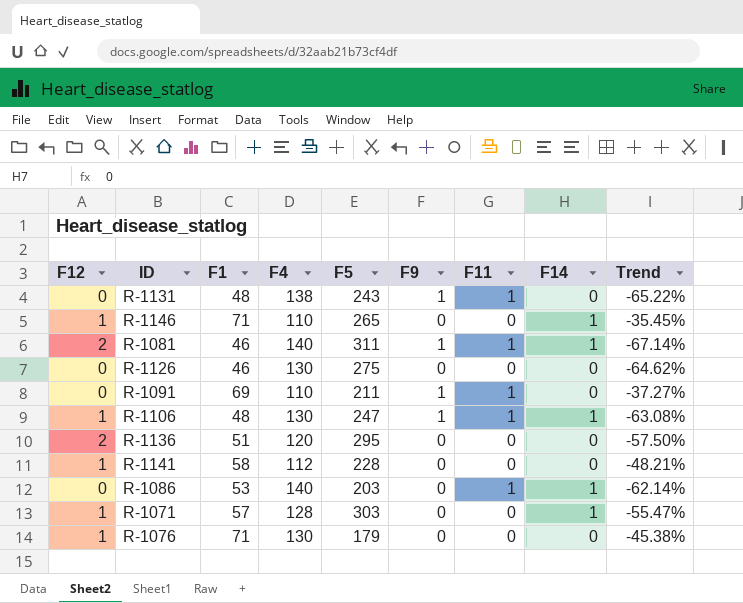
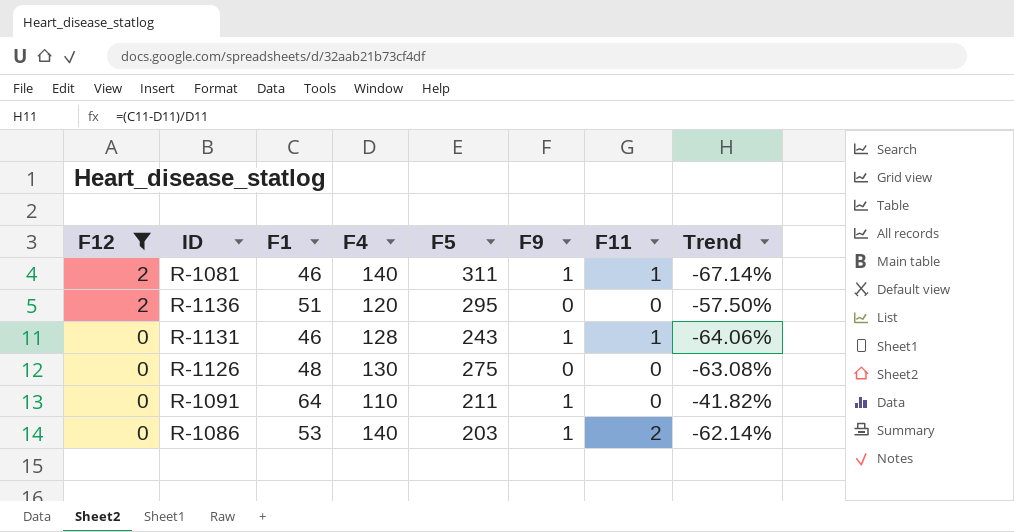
filter: none -> F12 != 1
row order: none -> F12 descending
column F14 | position: 8 -> none
R-1131 | F1: 48 -> 46
R-1131 | F4: 138 -> 128
R-1131 | Trend: -65.22% -> -64.06%
R-1126 | F1: 46 -> 48
R-1126 | Trend: -64.62% -> -63.08%
R-1091 | F1: 69 -> 64
R-1091 | F11: 1 -> 0
R-1091 | Trend: -37.27% -> -41.82%
R-1086 | F9: 0 -> 1
R-1086 | F11: 1 -> 2

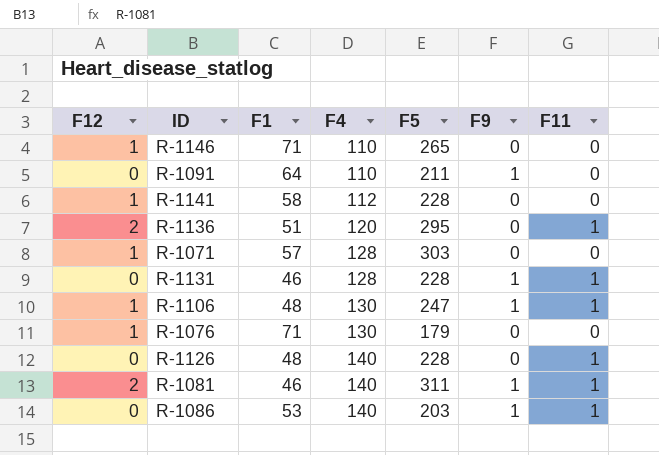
filter: F12 != 1 -> none
row order: F12 descending -> F4 ascending
column Trend | formula: ([F1] - [F4]) / [F4] -> none
R-1136 | F11: 0 -> 1
R-1131 | F5: 243 -> 228
R-1126 | F4: 130 -> 140
R-1126 | F5: 275 -> 228
R-1126 | F11: 0 -> 1
R-1086 | F11: 2 -> 1

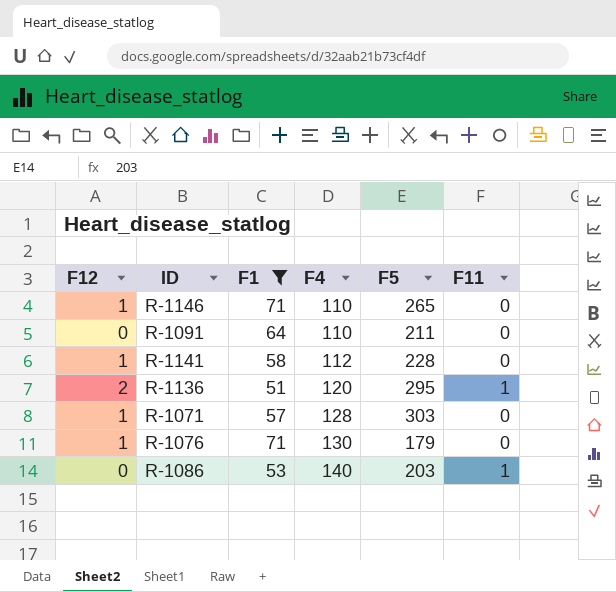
filter: none -> F1 >= 51
column F9 | position: 6 -> none

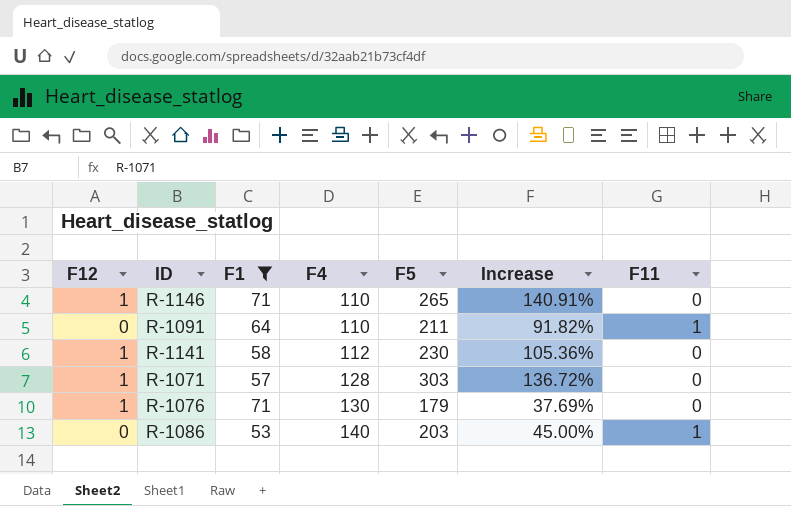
column Increase | formula: none -> ([F5] - [F4]) / [F4]
row R-1136: 2 | 51 | 120 | 295 | 1 -> none
R-1091 | F11: 0 -> 1
R-1141 | F5: 228 -> 230

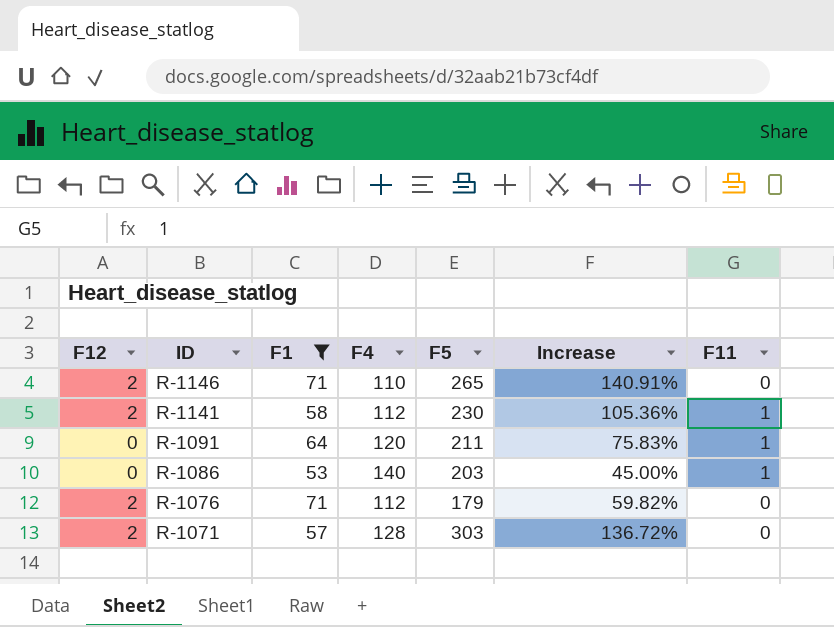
row order: F4 ascending -> ID descending
R-1146 | F12: 1 -> 2
R-1141 | F12: 1 -> 2
R-1141 | F11: 0 -> 1
R-1091 | F4: 110 -> 120
R-1091 | Increase: 91.82% -> 75.83%
R-1076 | F12: 1 -> 2
R-1076 | F4: 130 -> 112
R-1076 | Increase: 37.69% -> 59.82%
R-1071 | F12: 1 -> 2

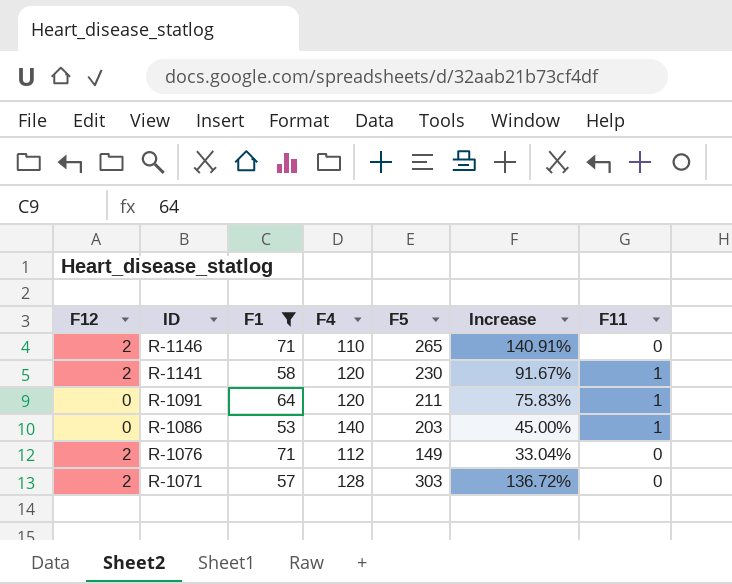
R-1141 | F4: 112 -> 120
R-1141 | Increase: 105.36% -> 91.67%
R-1076 | F5: 179 -> 149
R-1076 | Increase: 59.82% -> 33.04%

